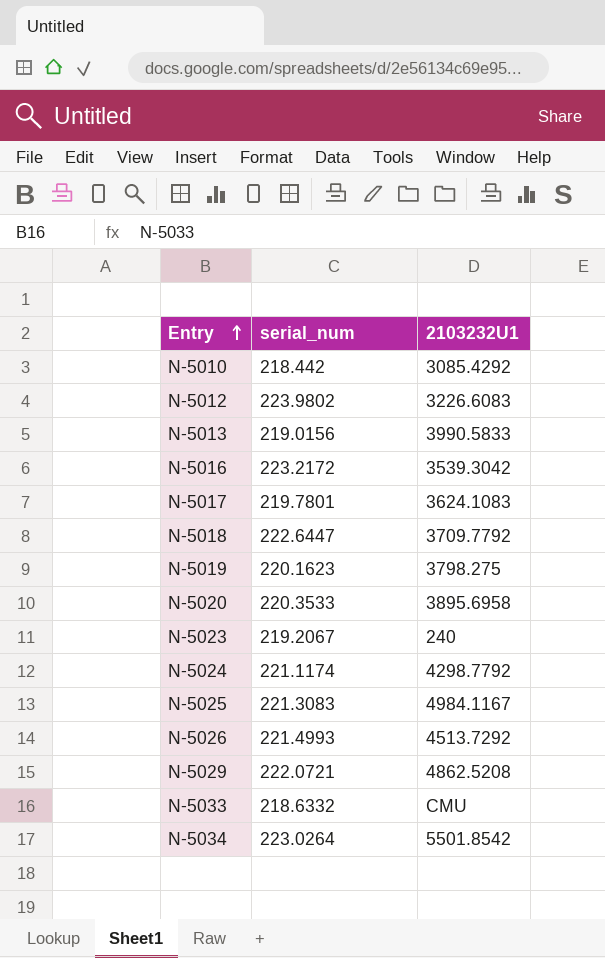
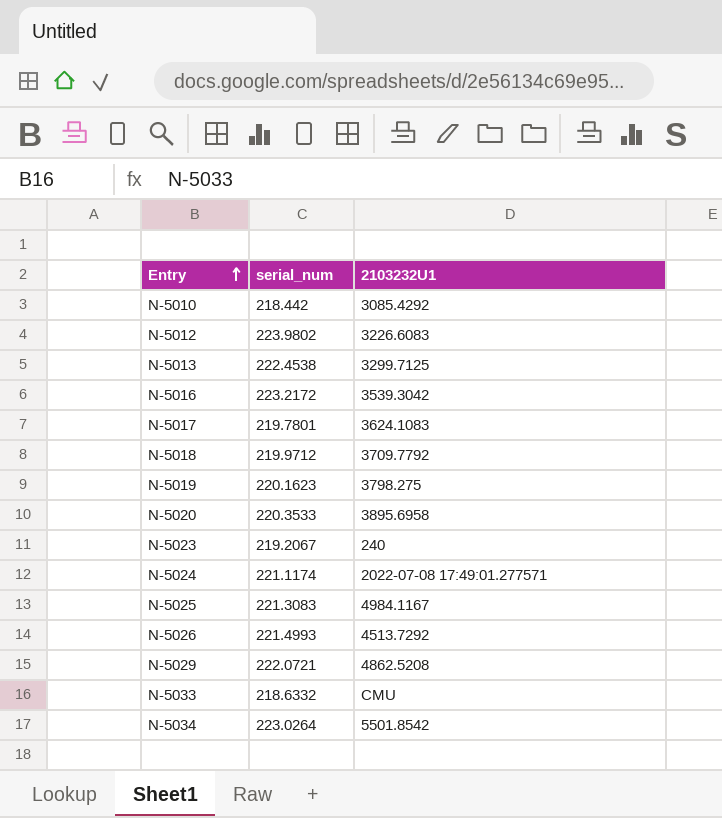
N-5013 | serial_num: 219.0156 -> 222.4538
N-5013 | 2103232U1: 3990.5833 -> 3299.7125
N-5018 | serial_num: 222.6447 -> 219.9712
N-5024 | 2103232U1: 4298.7792 -> 2022-07-08 17:49:01.277571

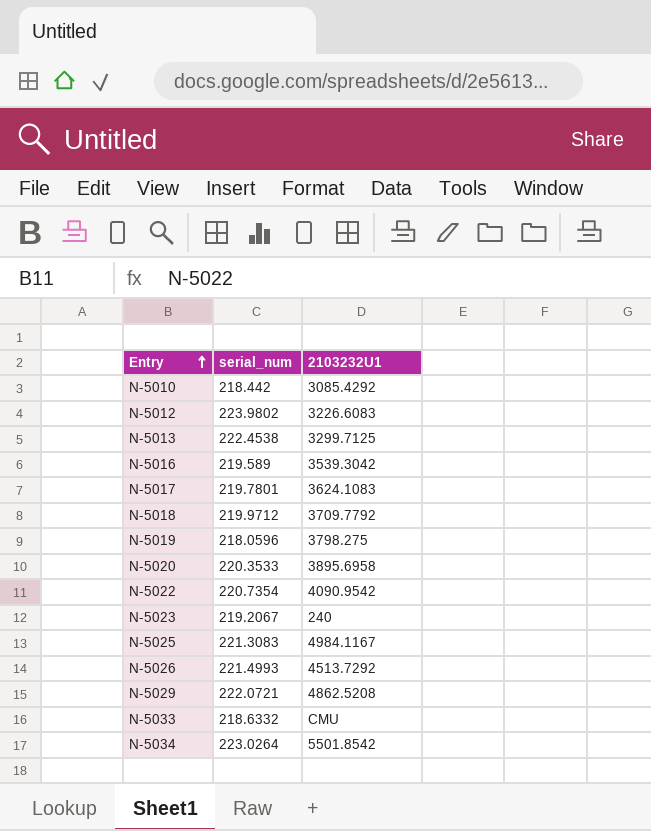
row N-5024: 221.1174 | 2022-07-08 17:49:01.277571 -> none
N-5016 | serial_num: 223.2172 -> 219.589
N-5019 | serial_num: 220.1623 -> 218.0596
row N-5022: none -> 220.7354 | 4090.9542

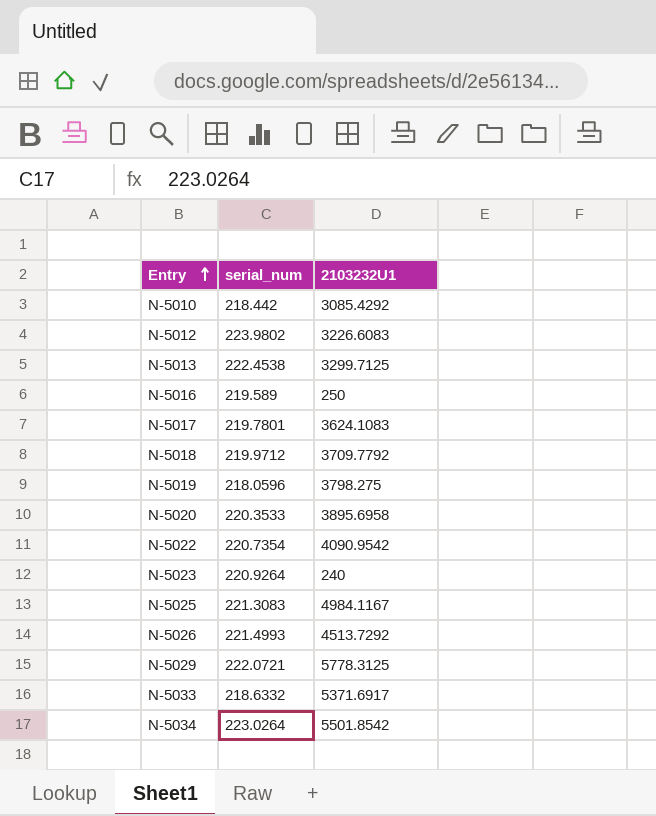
N-5016 | 2103232U1: 3539.3042 -> 250
N-5023 | serial_num: 219.2067 -> 220.9264
N-5029 | 2103232U1: 4862.5208 -> 5778.3125
N-5033 | 2103232U1: CMU -> 5371.6917

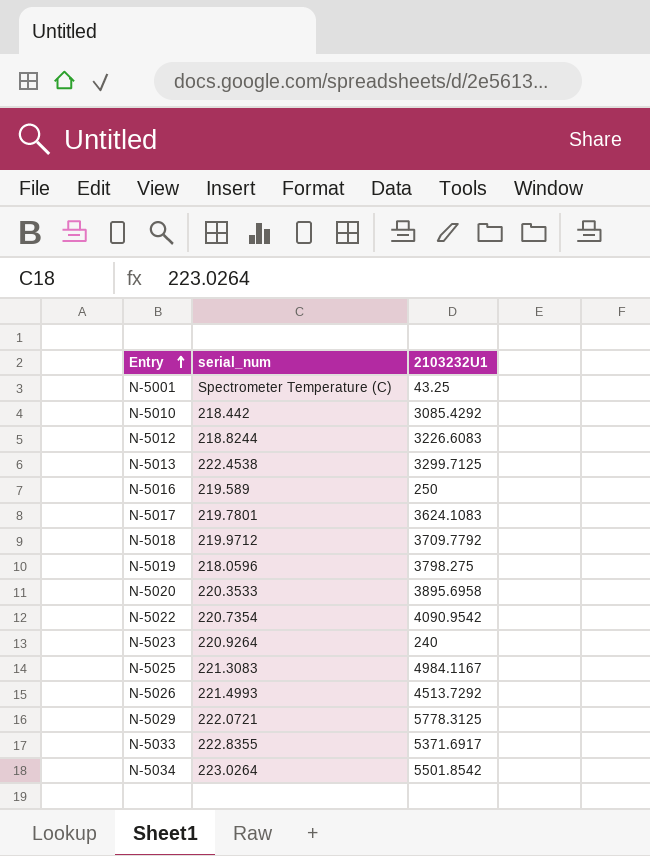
row N-5001: none -> Spectrometer Temperature (C) | 43.25
N-5012 | serial_num: 223.9802 -> 218.8244
N-5033 | serial_num: 218.6332 -> 222.8355

